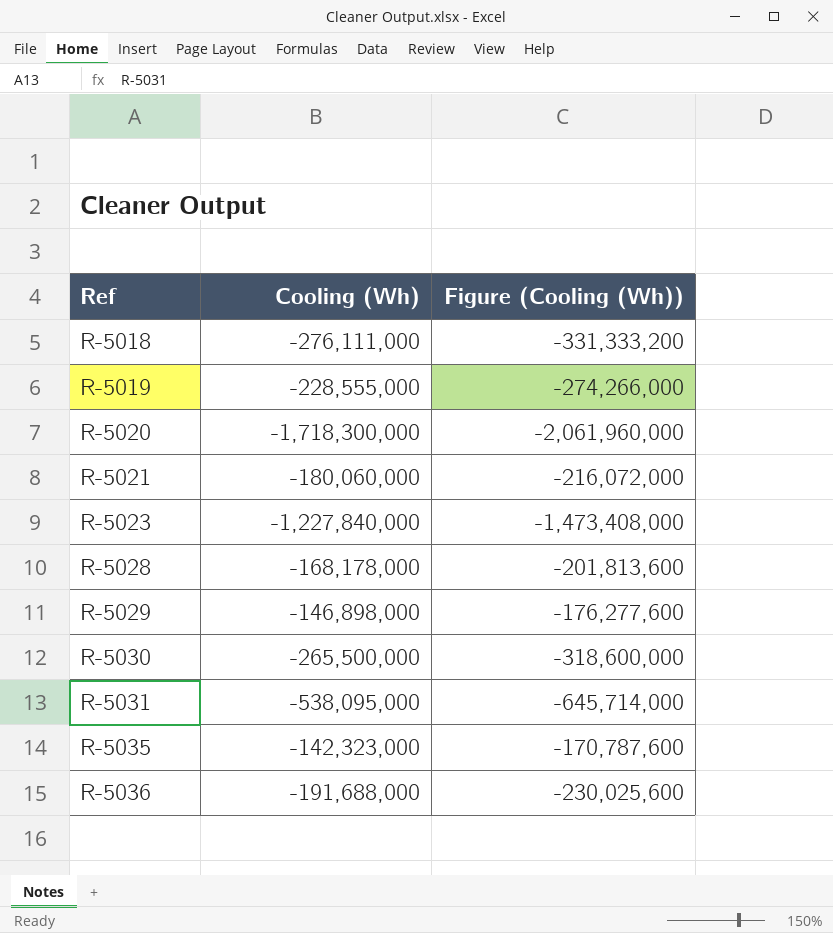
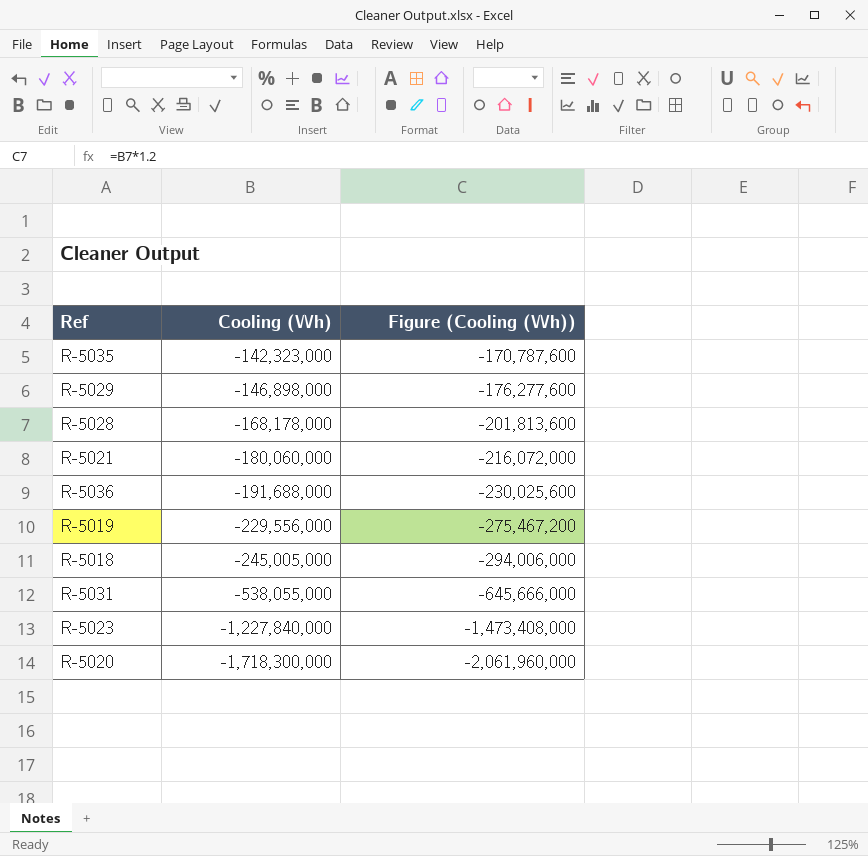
row order: Ref ascending -> Cooling (Wh) descending
row R-5030: -265,500,000 | -318,600,000 -> none
R-5019 | Cooling (Wh): -228,555,000 -> -229,556,000
R-5019 | Figure (Cooling (Wh)): -274,266,000 -> -275,467,200
R-5018 | Cooling (Wh): -276,111,000 -> -245,005,000
R-5018 | Figure (Cooling (Wh)): -331,333,200 -> -294,006,000
R-5031 | Cooling (Wh): -538,095,000 -> -538,055,000
R-5031 | Figure (Cooling (Wh)): -645,714,000 -> -645,666,000

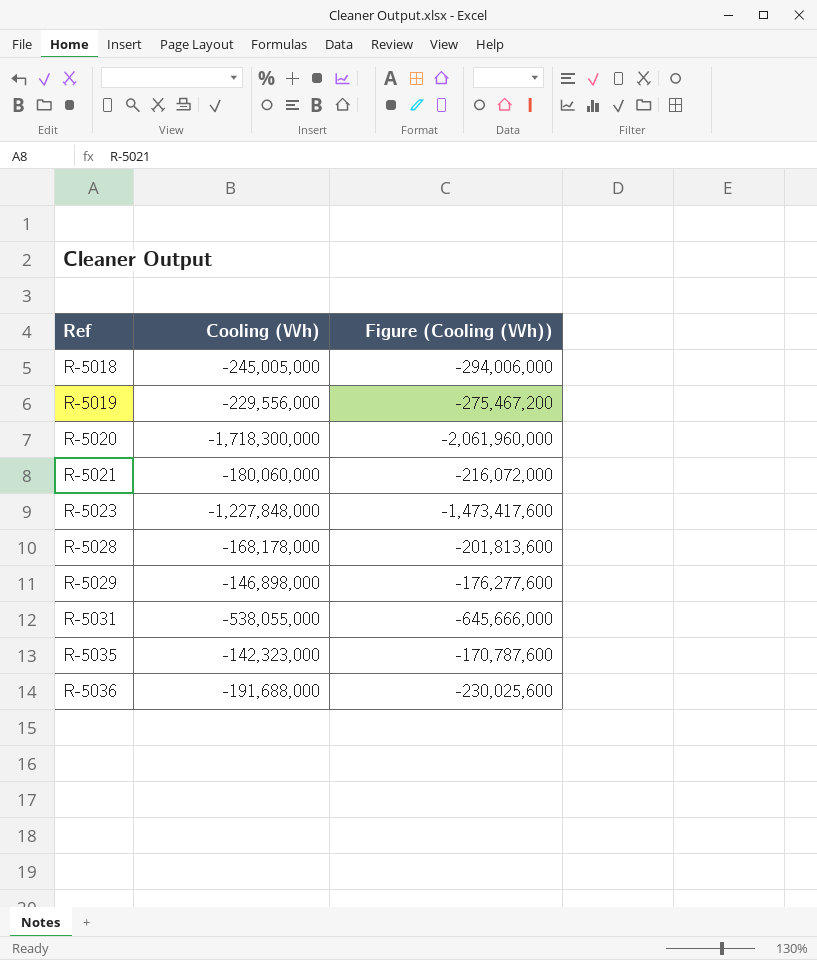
row order: Cooling (Wh) descending -> Ref ascending
R-5023 | Cooling (Wh): -1,227,840,000 -> -1,227,848,000
R-5023 | Figure (Cooling (Wh)): -1,473,408,000 -> -1,473,417,600

